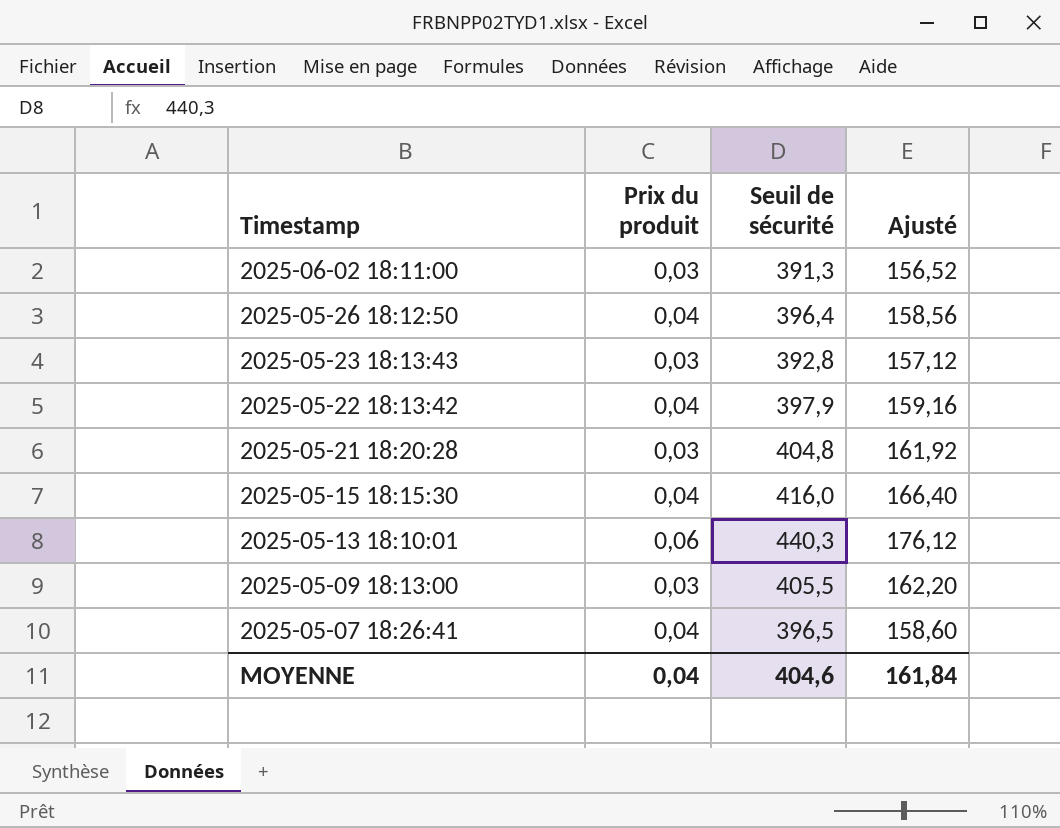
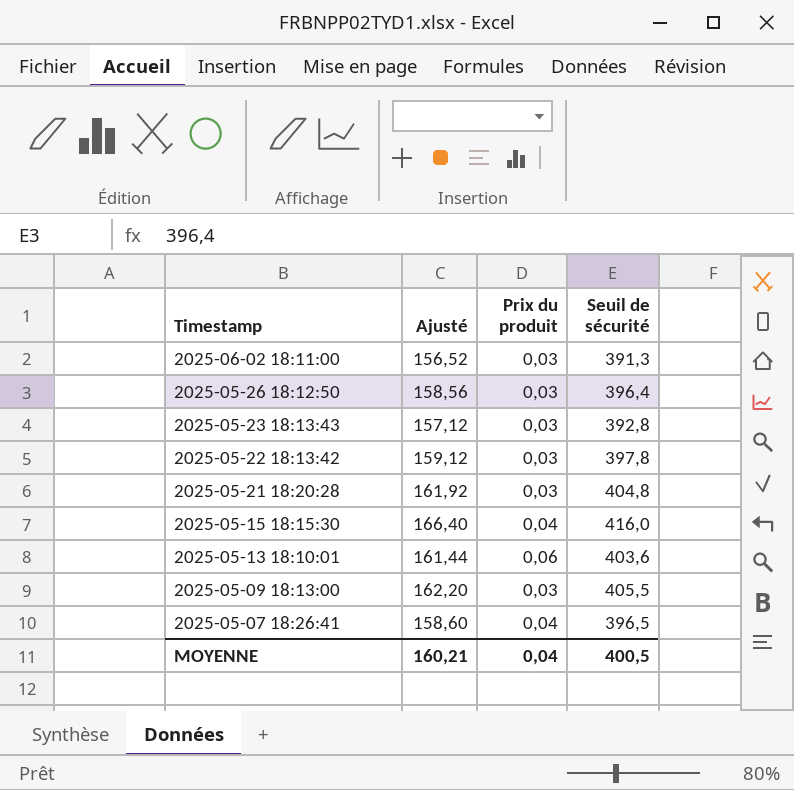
column Ajusté | position: 4 -> 2
2025-05-26 18:12:50 | Prix du produit: 0,04 -> 0,03
2025-05-22 18:13:42 | Ajusté: 159,16 -> 159,12
2025-05-22 18:13:42 | Prix du produit: 0,04 -> 0,03
2025-05-22 18:13:42 | Seuil de sécurité: 397,9 -> 397,8
2025-05-13 18:10:01 | Ajusté: 176,12 -> 161,44
2025-05-13 18:10:01 | Seuil de sécurité: 440,3 -> 403,6
MOYENNE | Ajusté: 161,84 -> 160,21
MOYENNE | Seuil de sécurité: 404,6 -> 400,5

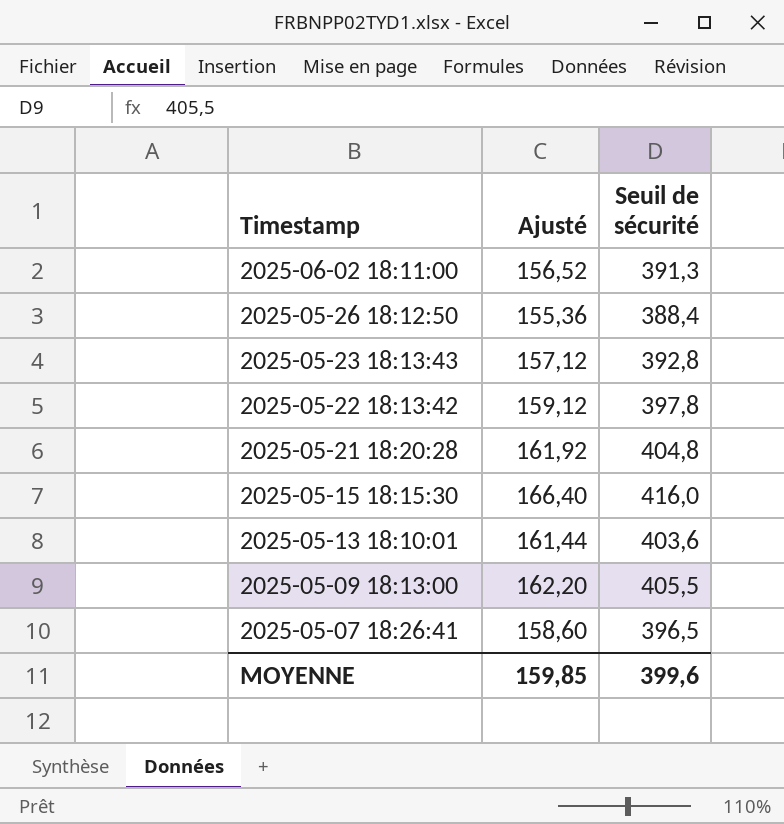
column Prix du produit | position: 3 -> none
2025-05-26 18:12:50 | Ajusté: 158,56 -> 155,36
2025-05-26 18:12:50 | Seuil de sécurité: 396,4 -> 388,4
MOYENNE | Ajusté: 160,21 -> 159,85
MOYENNE | Seuil de sécurité: 400,5 -> 399,6

